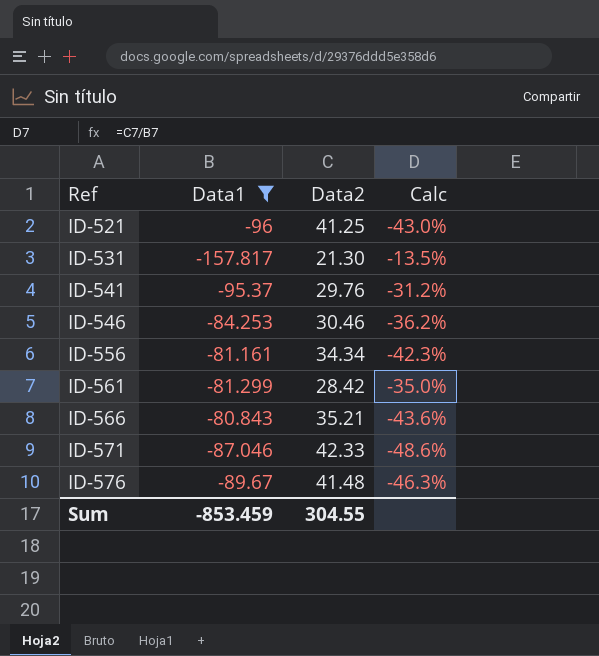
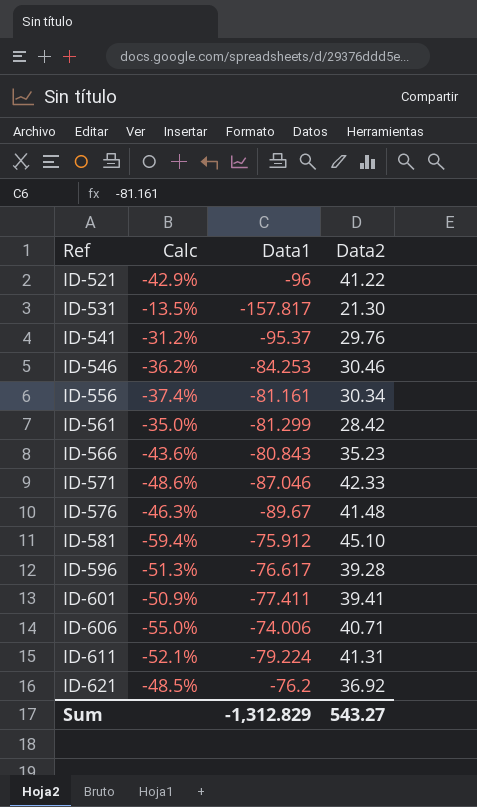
filter: Data1 <= -80.843 -> none
column Calc | position: 4 -> 2
ID-521 | Calc: -43.0% -> -42.9%
ID-521 | Data2: 41.25 -> 41.22
ID-556 | Calc: -42.3% -> -37.4%
ID-556 | Data2: 34.34 -> 30.34
ID-566 | Data2: 35.21 -> 35.23
Sum | Data1: -853.459 -> -1,312.829
Sum | Data2: 304.55 -> 543.27

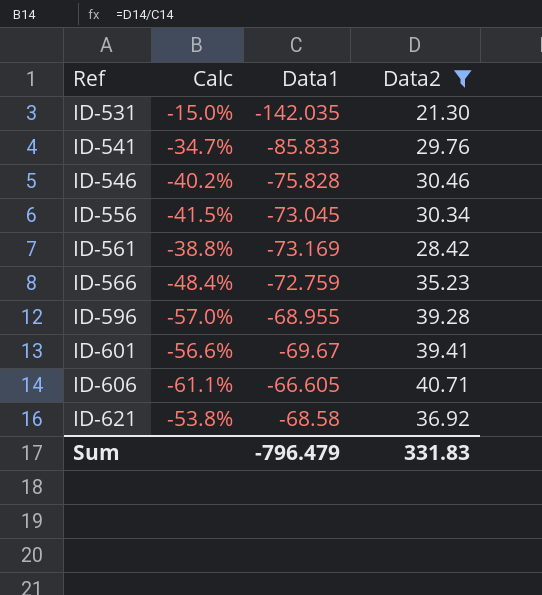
filter: none -> Data2 <= 40.71
ID-531 | Calc: -13.5% -> -15.0%
ID-531 | Data1: -157.817 -> -142.035
ID-541 | Calc: -31.2% -> -34.7%
ID-541 | Data1: -95.37 -> -85.833
ID-546 | Calc: -36.2% -> -40.2%
ID-546 | Data1: -84.253 -> -75.828
ID-556 | Calc: -37.4% -> -41.5%
ID-556 | Data1: -81.161 -> -73.045
ID-561 | Calc: -35.0% -> -38.8%
ID-561 | Data1: -81.299 -> -73.169
ID-566 | Calc: -43.6% -> -48.4%
ID-566 | Data1: -80.843 -> -72.759
ID-596 | Calc: -51.3% -> -57.0%
ID-596 | Data1: -76.617 -> -68.955
ID-601 | Calc: -50.9% -> -56.6%
ID-601 | Data1: -77.411 -> -69.67
ID-606 | Calc: -55.0% -> -61.1%
ID-606 | Data1: -74.006 -> -66.605
ID-621 | Calc: -48.5% -> -53.8%
ID-621 | Data1: -76.2 -> -68.58
Sum | Data1: -1,312.829 -> -796.479
Sum | Data2: 543.27 -> 331.83

